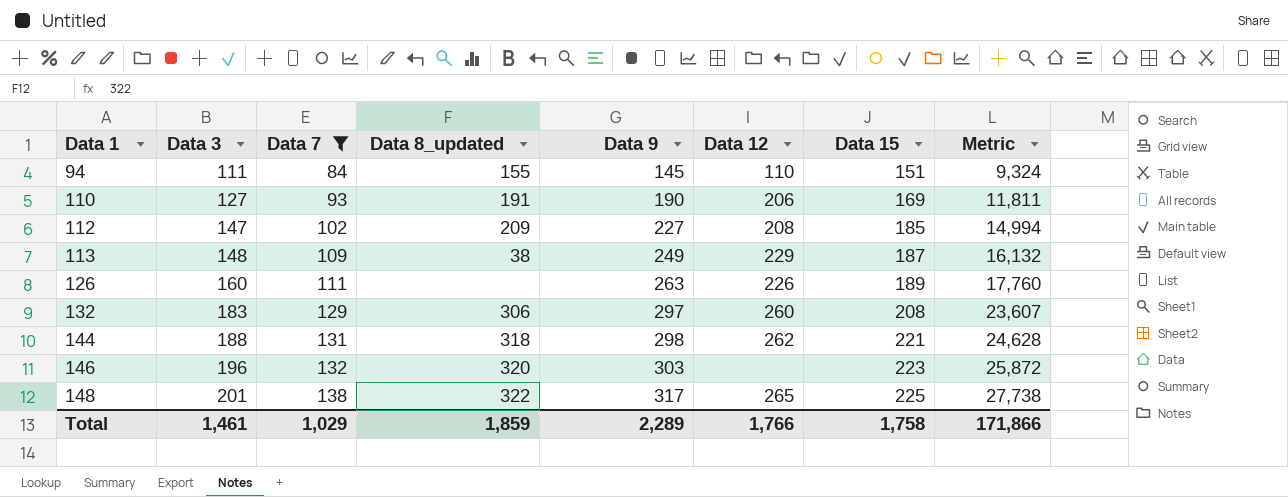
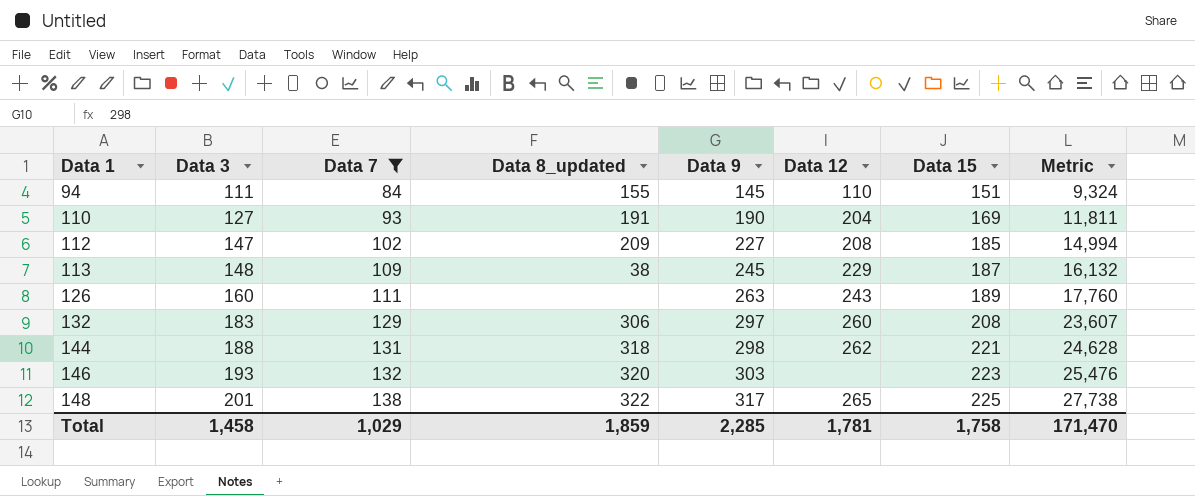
110 | Data 12: 206 -> 204
113 | Data 9: 249 -> 245
126 | Data 12: 226 -> 243
146 | Data 3: 196 -> 193
146 | Metric: 25,872 -> 25,476
Total | Data 3: 1,461 -> 1,458
Total | Data 9: 2,289 -> 2,285
Total | Data 12: 1,766 -> 1,781
Total | Metric: 171,866 -> 171,470

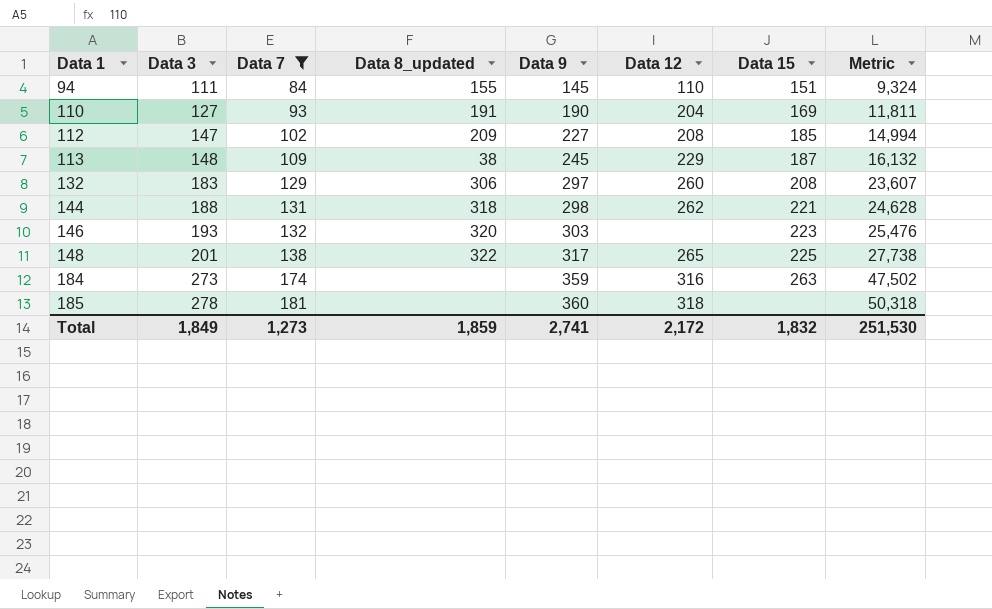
row 126: 160 | 111 | none | 263 | 243 | 189 | 17,760 -> none
row 184: none -> 273 | 174 | none | 359 | 316 | 263 | 47,502
row 185: none -> 278 | 181 | none | 360 | 318 | none | 50,318
Total | Data 3: 1,458 -> 1,849
Total | Data 7: 1,029 -> 1,273
Total | Data 9: 2,285 -> 2,741
Total | Data 12: 1,781 -> 2,172
Total | Data 15: 1,758 -> 1,832
Total | Metric: 171,470 -> 251,530

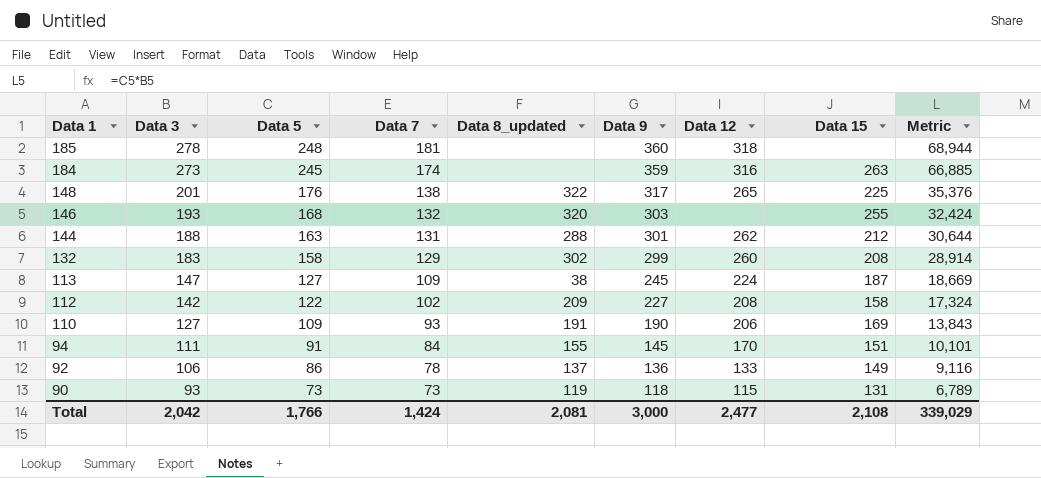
filter: Data 7 >= 84 -> none
row order: Data 1 ascending -> Data 1 descending
column Data 5 | position: none -> 3
column Metric | formula: [Data 3] * [Data 7] -> [Data 3] * [Data 5]
146 | Data 15: 223 -> 255
144 | Data 8_updated: 318 -> 288
144 | Data 9: 298 -> 301
144 | Data 15: 221 -> 212
132 | Data 8_updated: 306 -> 302
132 | Data 9: 297 -> 299
113 | Data 3: 148 -> 147
113 | Data 12: 229 -> 224
112 | Data 3: 147 -> 142
112 | Data 15: 185 -> 158
110 | Data 12: 204 -> 206
94 | Data 12: 110 -> 170
Total | Data 3: 1,849 -> 2,042
Total | Data 7: 1,273 -> 1,424
Total | Data 8_updated: 1,859 -> 2,081
Total | Data 9: 2,741 -> 3,000
Total | Data 12: 2,172 -> 2,477
Total | Data 15: 1,832 -> 2,108
Total | Metric: 251,530 -> 339,029

